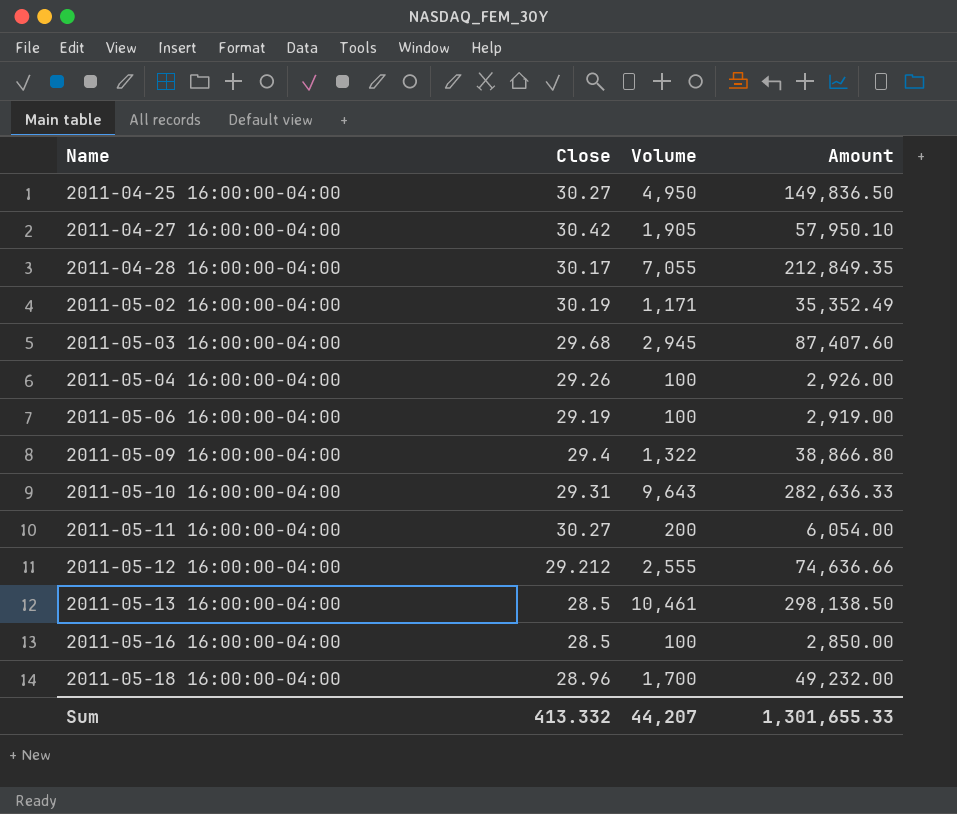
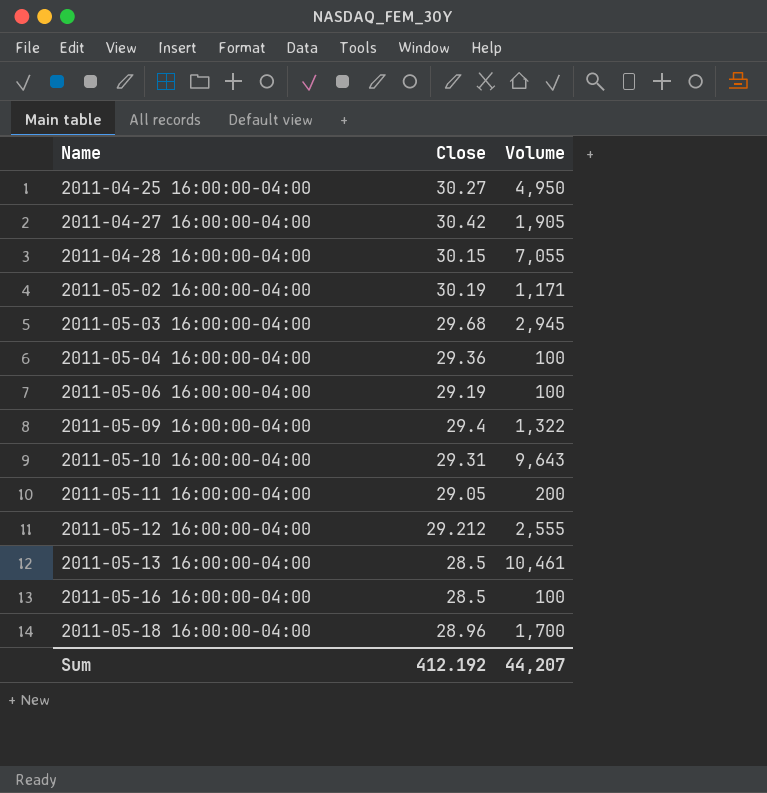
column Amount | formula: [Close] * [Volume] -> none
2011-04-28 16:00:00-04:00 | Close: 30.17 -> 30.15
2011-05-04 16:00:00-04:00 | Close: 29.26 -> 29.36
2011-05-11 16:00:00-04:00 | Close: 30.27 -> 29.05
Sum | Close: 413.332 -> 412.192

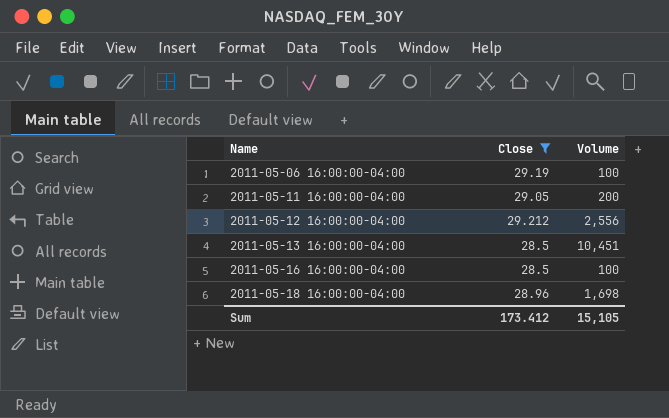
filter: none -> Close <= 29.212
2011-05-12 16:00:00-04:00 | Volume: 2,555 -> 2,556
2011-05-13 16:00:00-04:00 | Volume: 10,461 -> 10,451
2011-05-18 16:00:00-04:00 | Volume: 1,700 -> 1,698
Sum | Close: 412.192 -> 173.412
Sum | Volume: 44,207 -> 15,105

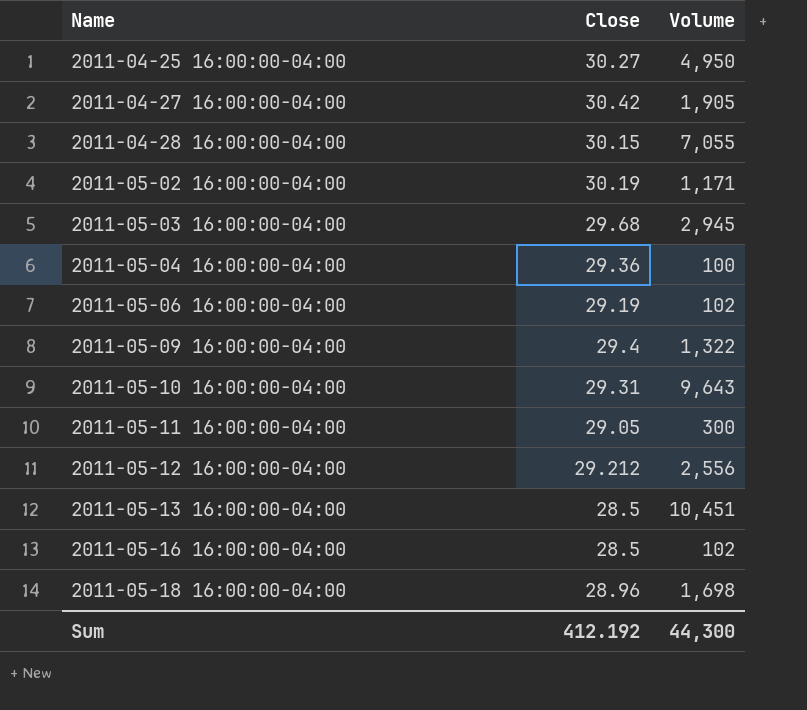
filter: Close <= 29.212 -> none
2011-05-06 16:00:00-04:00 | Volume: 100 -> 102
2011-05-11 16:00:00-04:00 | Volume: 200 -> 300
2011-05-16 16:00:00-04:00 | Volume: 100 -> 102
Sum | Close: 173.412 -> 412.192
Sum | Volume: 15,105 -> 44,300

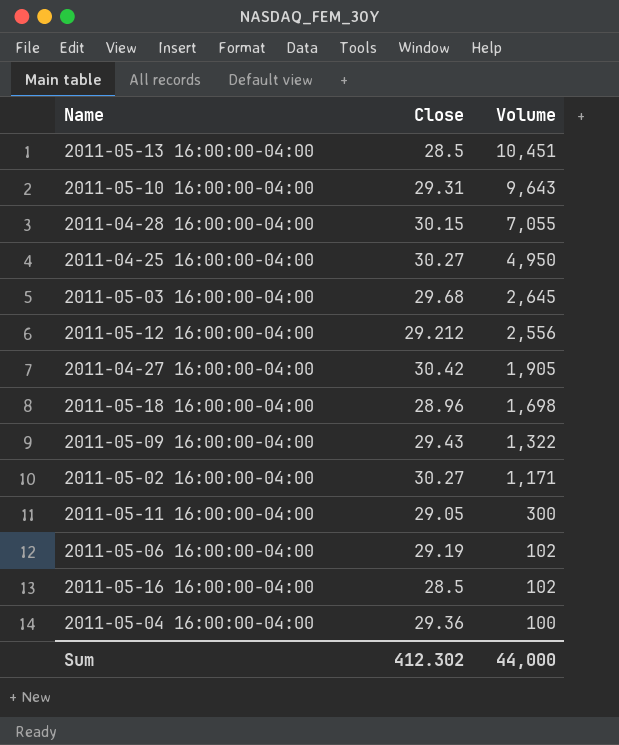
row order: Name ascending -> Volume descending
2011-05-03 16:00:00-04:00 | Volume: 2,945 -> 2,645
2011-05-09 16:00:00-04:00 | Close: 29.4 -> 29.43
2011-05-02 16:00:00-04:00 | Close: 30.19 -> 30.27
Sum | Close: 412.192 -> 412.302
Sum | Volume: 44,300 -> 44,000

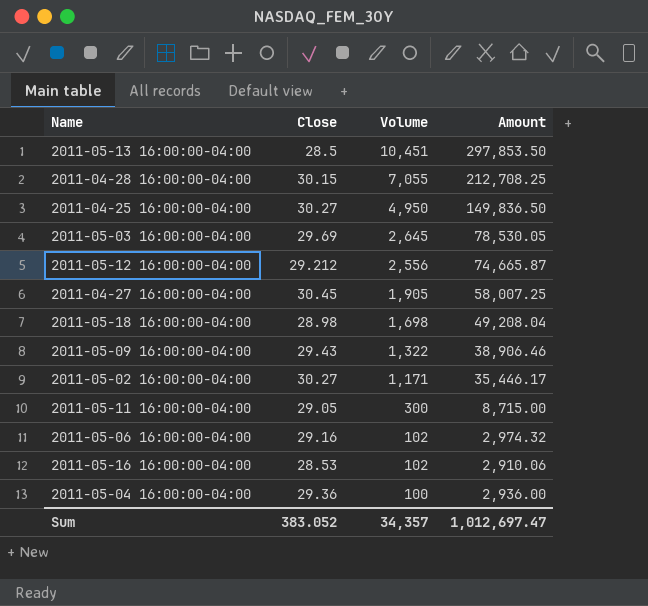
column Amount | formula: none -> [Close] * [Volume]
row 2011-05-10 16:00:00-04:00: 29.31 | 9,643 -> none
2011-05-03 16:00:00-04:00 | Close: 29.68 -> 29.69
2011-04-27 16:00:00-04:00 | Close: 30.42 -> 30.45
2011-05-18 16:00:00-04:00 | Close: 28.96 -> 28.98
2011-05-06 16:00:00-04:00 | Close: 29.19 -> 29.16
2011-05-16 16:00:00-04:00 | Close: 28.5 -> 28.53
Sum | Close: 412.302 -> 383.052
Sum | Volume: 44,000 -> 34,357

